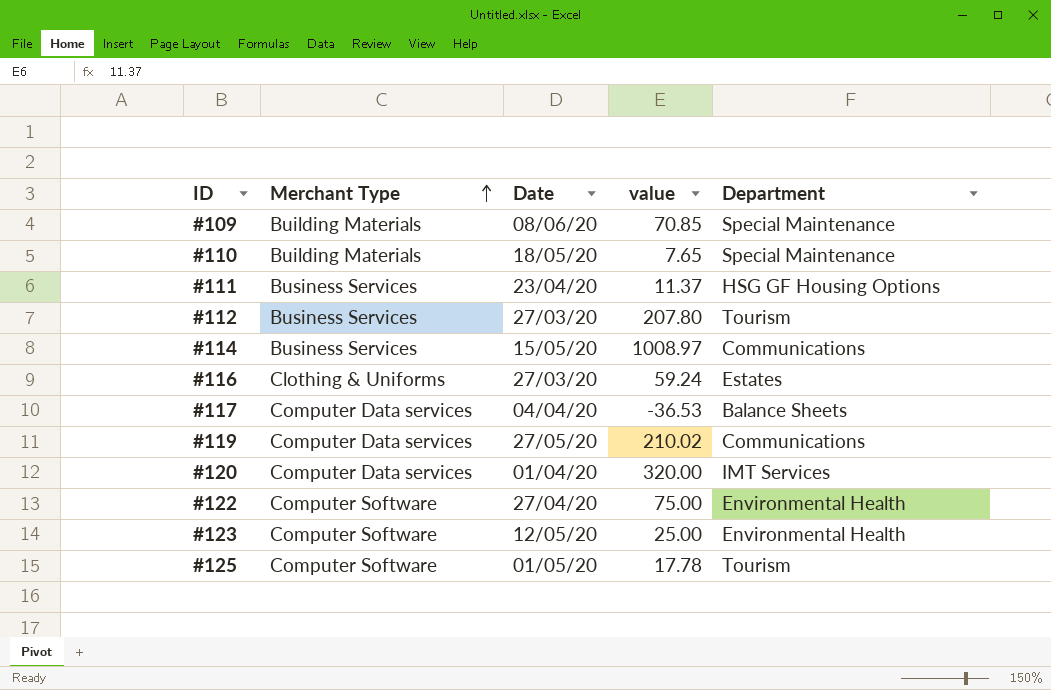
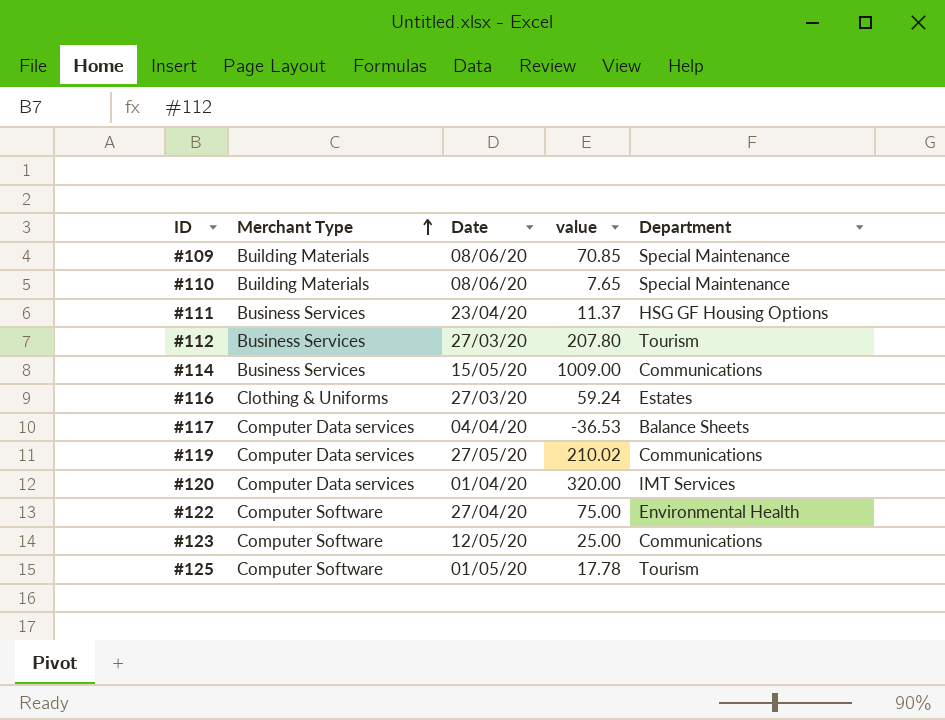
#110 | Date: 18/05/20 -> 08/06/20
#114 | value: 1008.97 -> 1009.00
#123 | Department: Environmental Health -> Communications

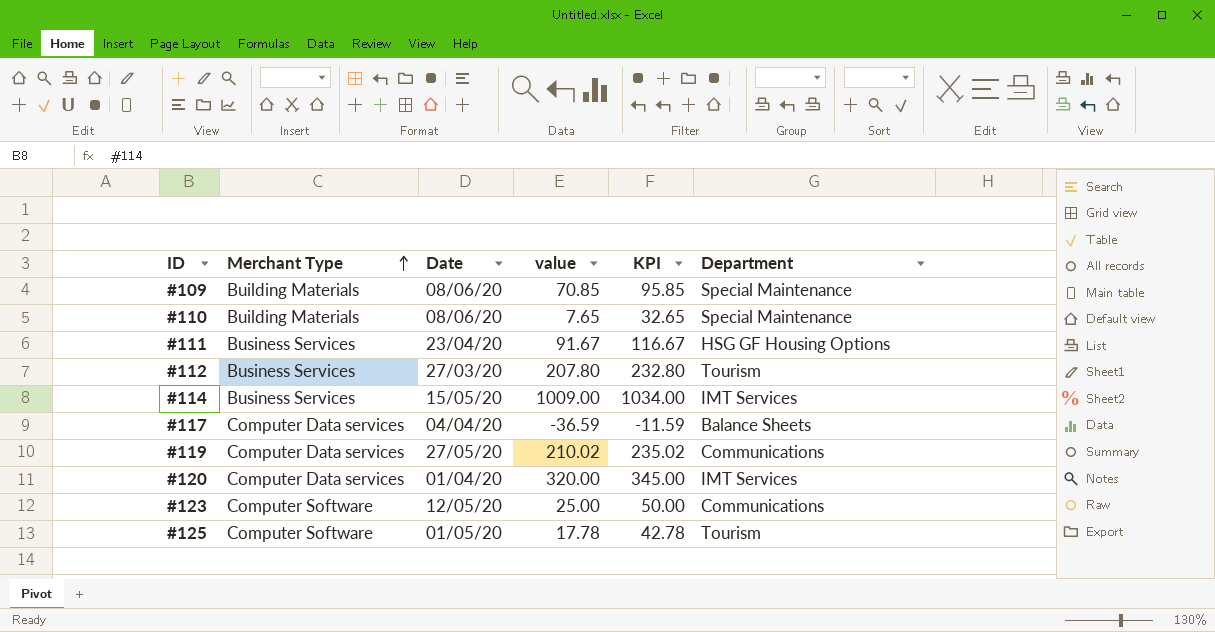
column KPI | formula: none -> [value] + 25
row #116: Clothing & Uniforms | 27/03/20 | 59.24 | Estates -> none
row #122: Computer Software | 27/04/20 | 75.00 | Environmental Health -> none
#111 | value: 11.37 -> 91.67
#114 | Department: Communications -> IMT Services
#117 | value: -36.53 -> -36.59

